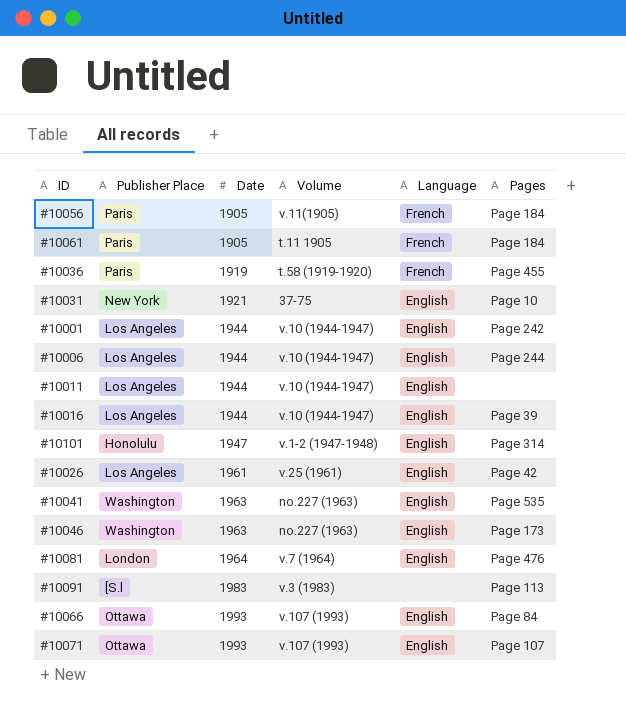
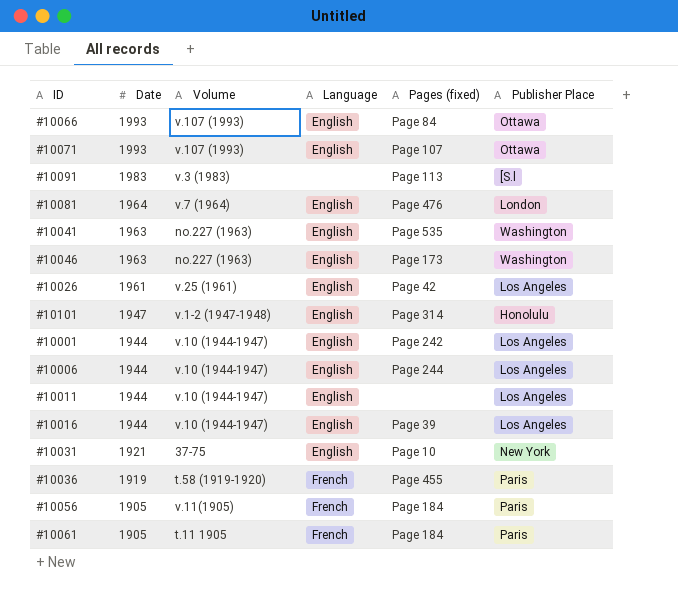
row order: Date ascending -> Date descending
column name: Pages -> Pages (fixed)
column Publisher Place | position: 2 -> 6

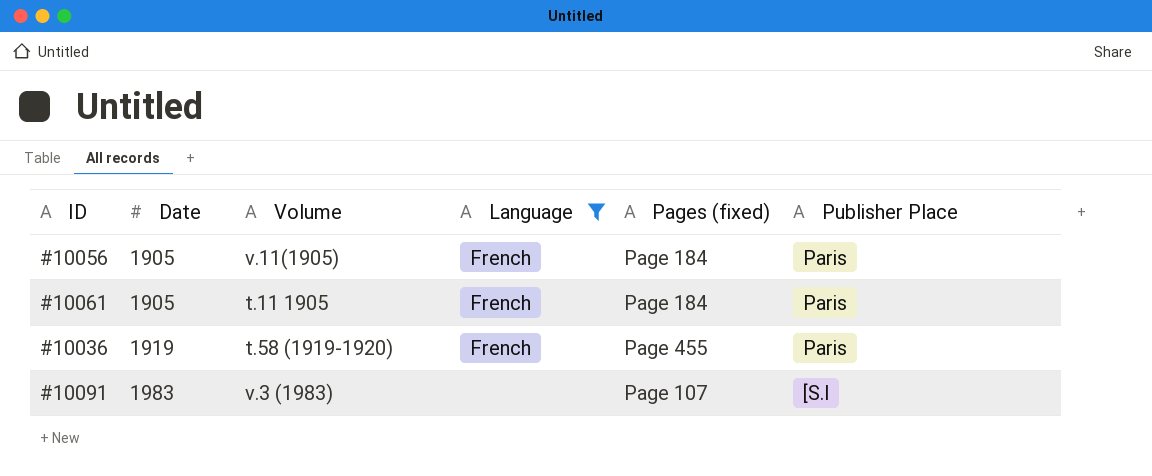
filter: none -> Language != English
row order: Date descending -> Date ascending
#10091 | Pages (fixed): Page 113 -> Page 107

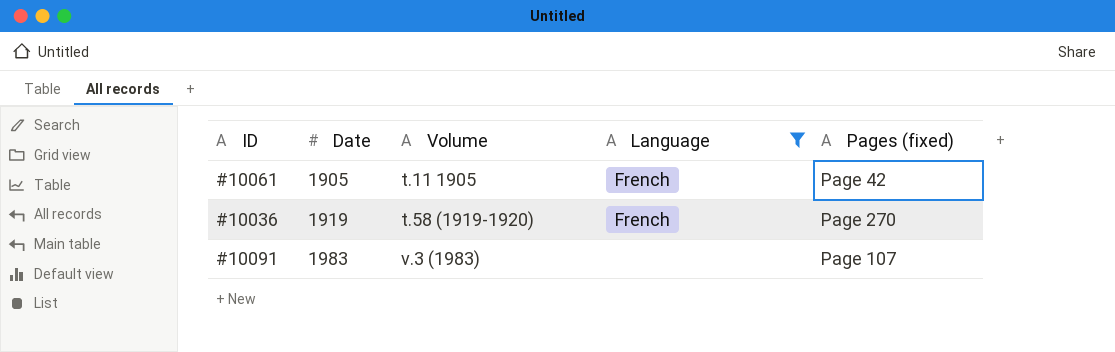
column Publisher Place | position: 6 -> none
row #10056: 1905 | v.11(1905) | French | Page 184 | Paris -> none
#10061 | Pages (fixed): Page 184 -> Page 42
#10036 | Pages (fixed): Page 455 -> Page 270

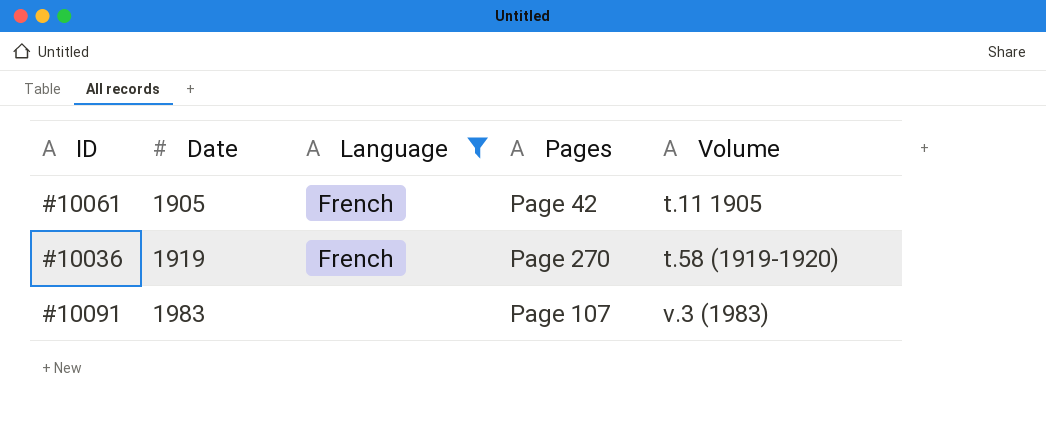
column name: Pages (fixed) -> Pages
column Volume | position: 3 -> 5

